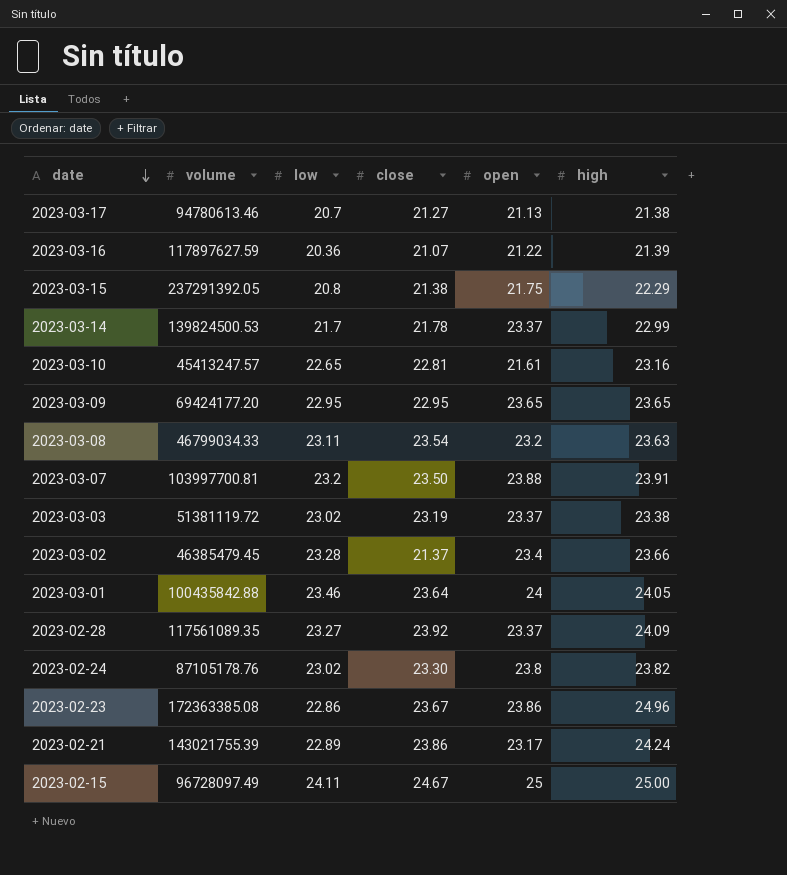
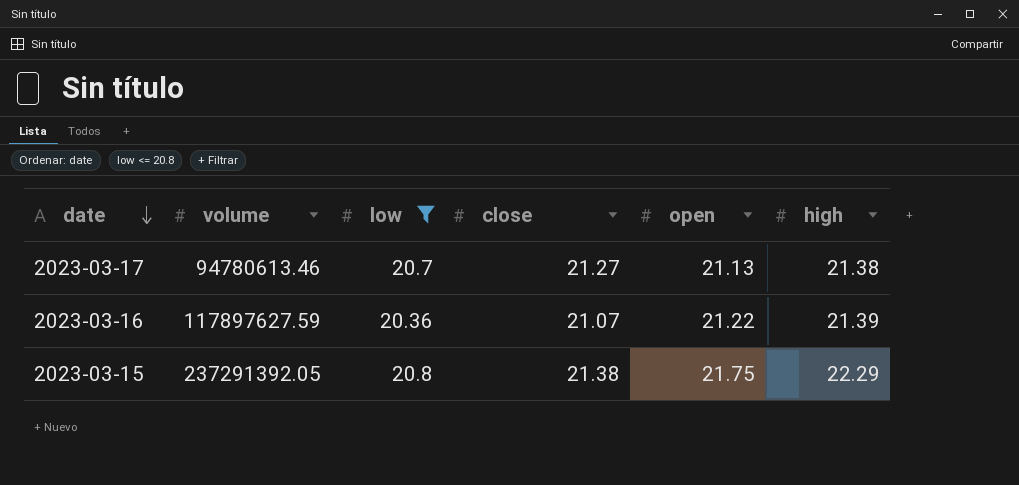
filter: none -> low <= 20.8

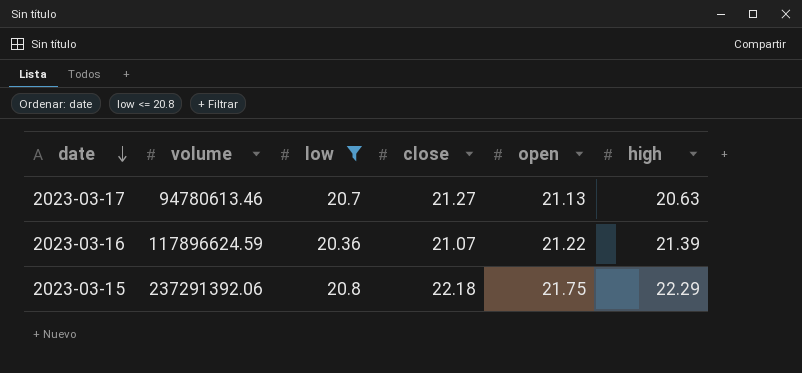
2023-03-17 | high: 21.38 -> 20.63
2023-03-16 | volume: 117897627.59 -> 117896624.59
2023-03-15 | volume: 237291392.05 -> 237291392.06
2023-03-15 | close: 21.38 -> 22.18

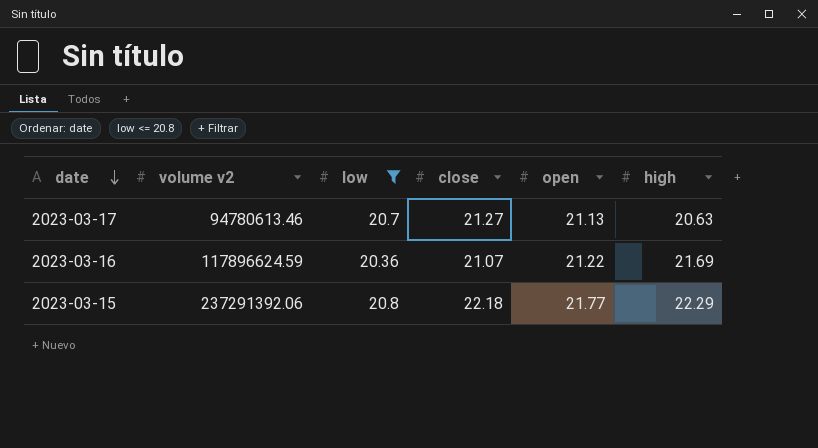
column name: volume -> volume v2
2023-03-16 | high: 21.39 -> 21.69
2023-03-15 | open: 21.75 -> 21.77

